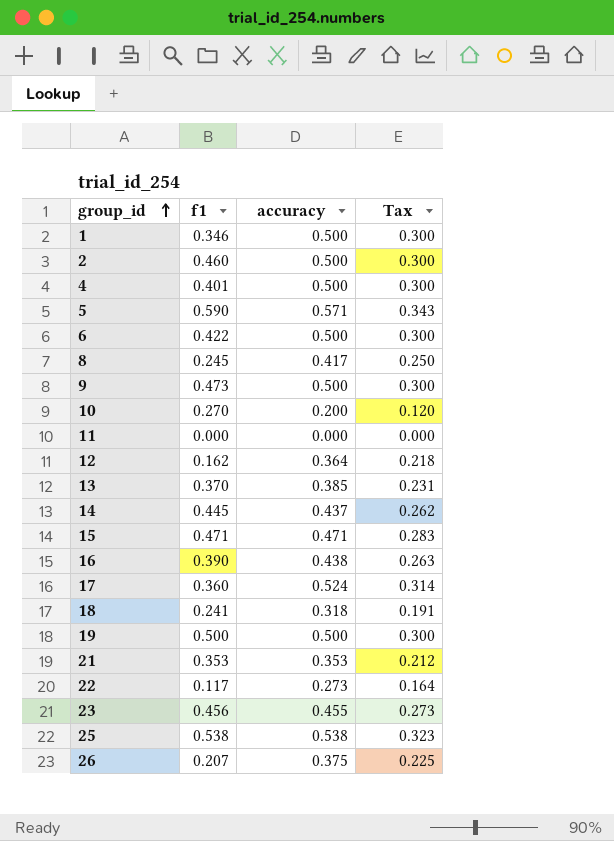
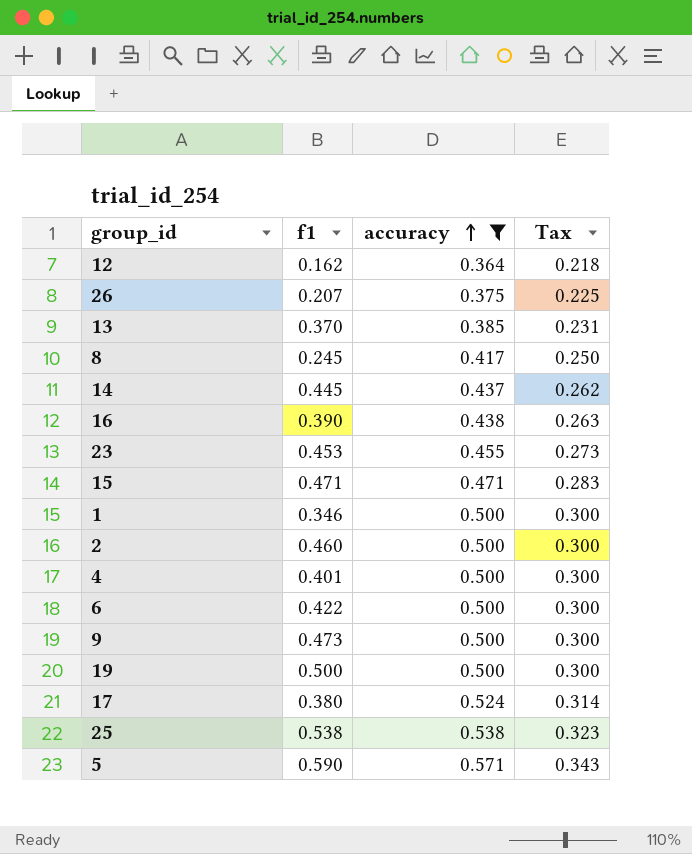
filter: none -> accuracy >= 0.364
row order: group_id ascending -> accuracy ascending
23 | f1: 0.456 -> 0.453
17 | f1: 0.360 -> 0.380

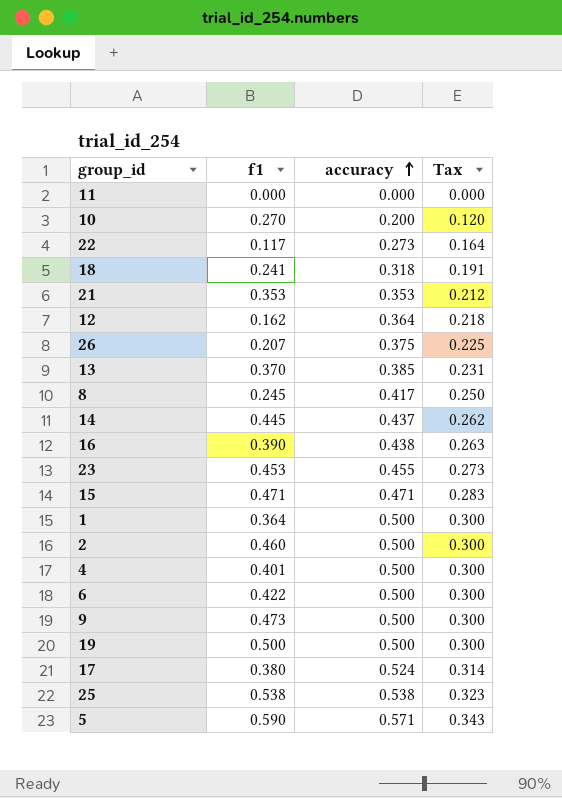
filter: accuracy >= 0.364 -> none
1 | f1: 0.346 -> 0.364

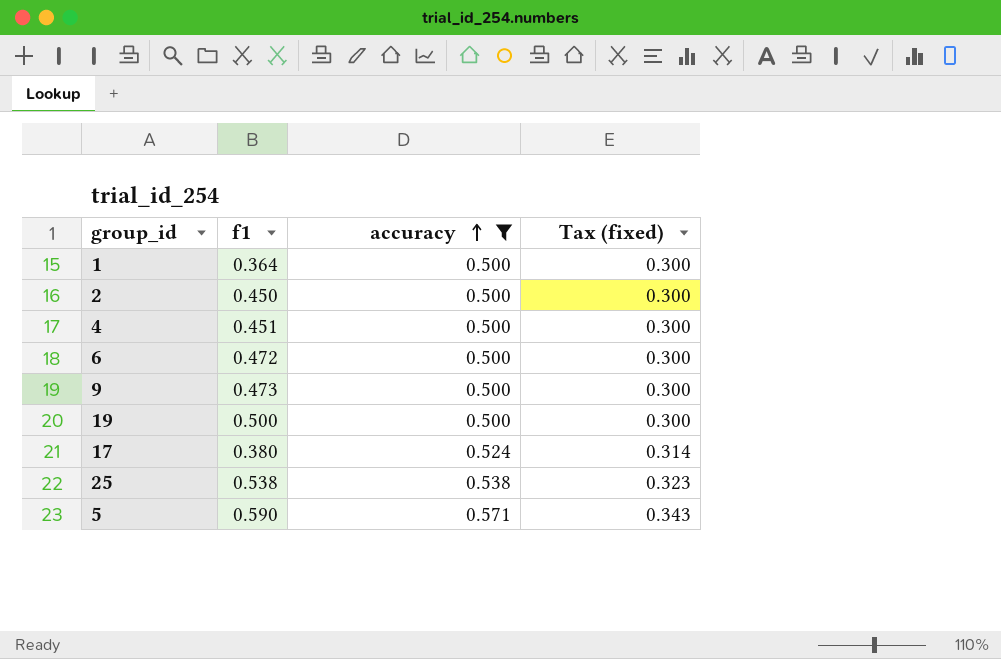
filter: none -> accuracy >= 0.500
column name: Tax -> Tax (fixed)
2 | f1: 0.460 -> 0.450
4 | f1: 0.401 -> 0.451
6 | f1: 0.422 -> 0.472

